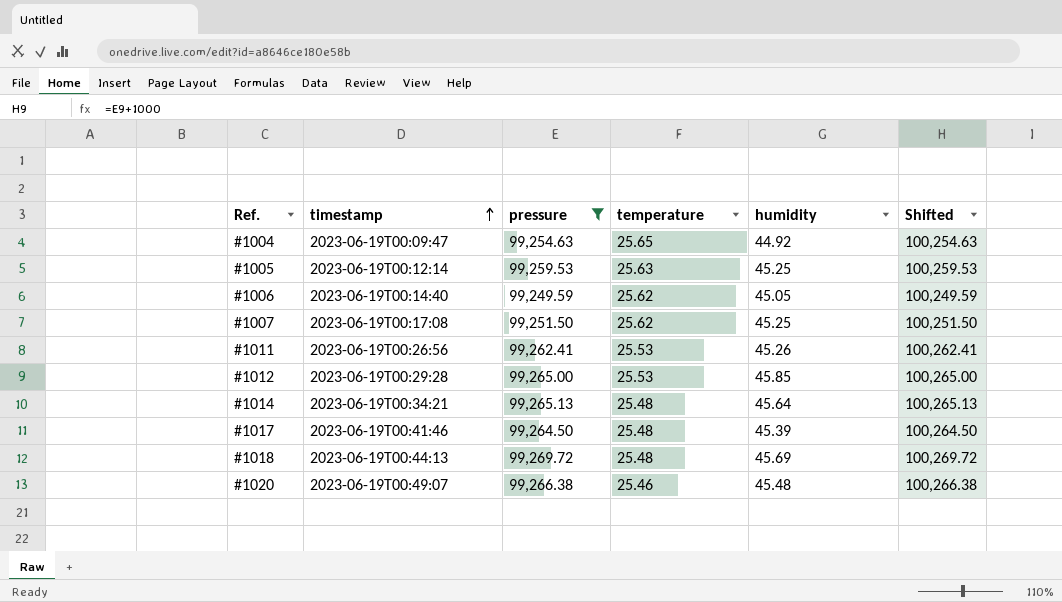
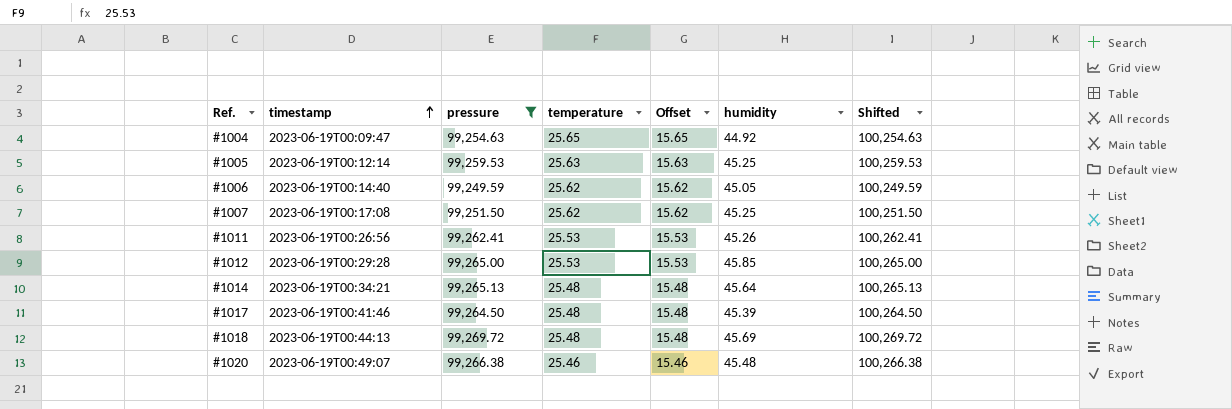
column Offset | formula: none -> [temperature] - 10

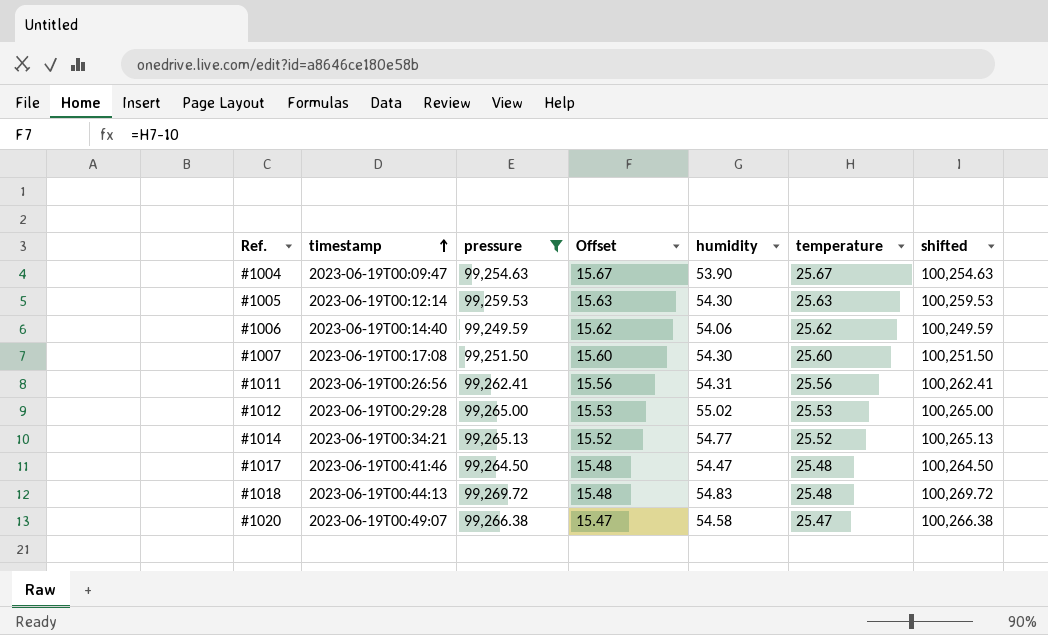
column temperature | position: 4 -> 6
column name: Shifted -> shifted
#1004 | Offset: 15.65 -> 15.67
#1004 | humidity: 44.92 -> 53.90
#1004 | temperature: 25.65 -> 25.67
#1005 | humidity: 45.25 -> 54.30
#1006 | humidity: 45.05 -> 54.06
#1007 | Offset: 15.62 -> 15.60
#1007 | humidity: 45.25 -> 54.30
#1007 | temperature: 25.62 -> 25.60
#1011 | Offset: 15.53 -> 15.56
#1011 | humidity: 45.26 -> 54.31
#1011 | temperature: 25.53 -> 25.56
#1012 | humidity: 45.85 -> 55.02
#1014 | Offset: 15.48 -> 15.52
#1014 | humidity: 45.64 -> 54.77
#1014 | temperature: 25.48 -> 25.52
#1017 | humidity: 45.39 -> 54.47
#1018 | humidity: 45.69 -> 54.83
#1020 | Offset: 15.46 -> 15.47
#1020 | humidity: 45.48 -> 54.58
#1020 | temperature: 25.46 -> 25.47

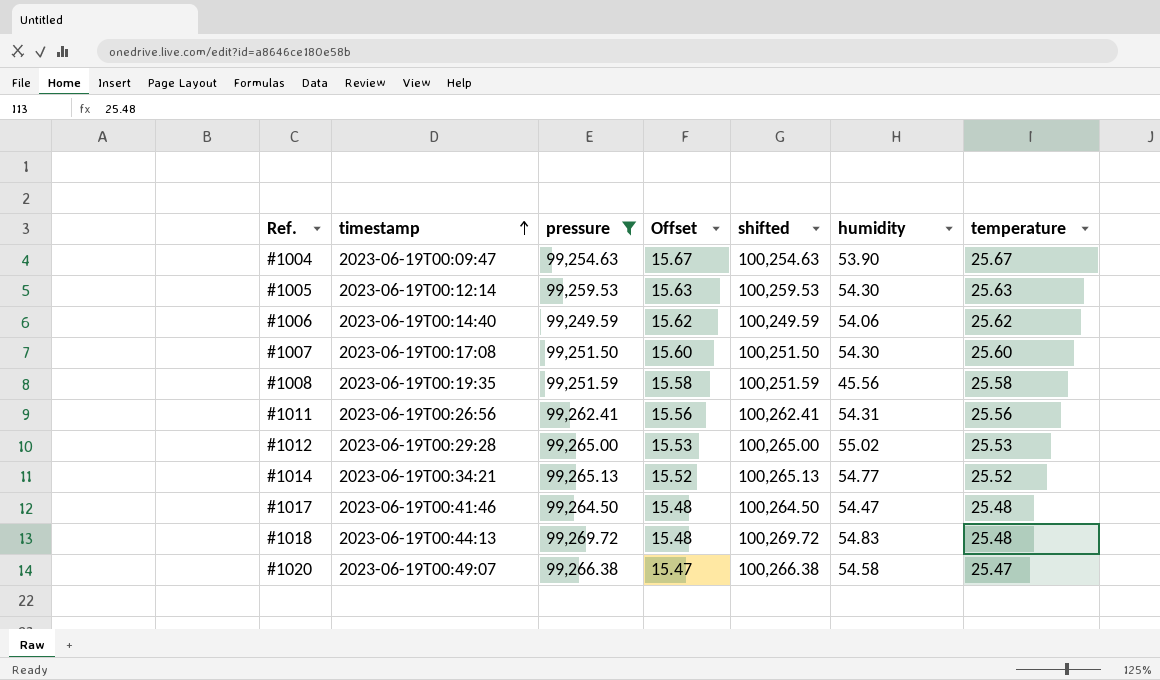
column shifted | position: 7 -> 5
row #1008: none -> 2023-06-19T00:19:35 | 99,251.59 | 15.58 | 100,251.59 | 45.56 | 25.58

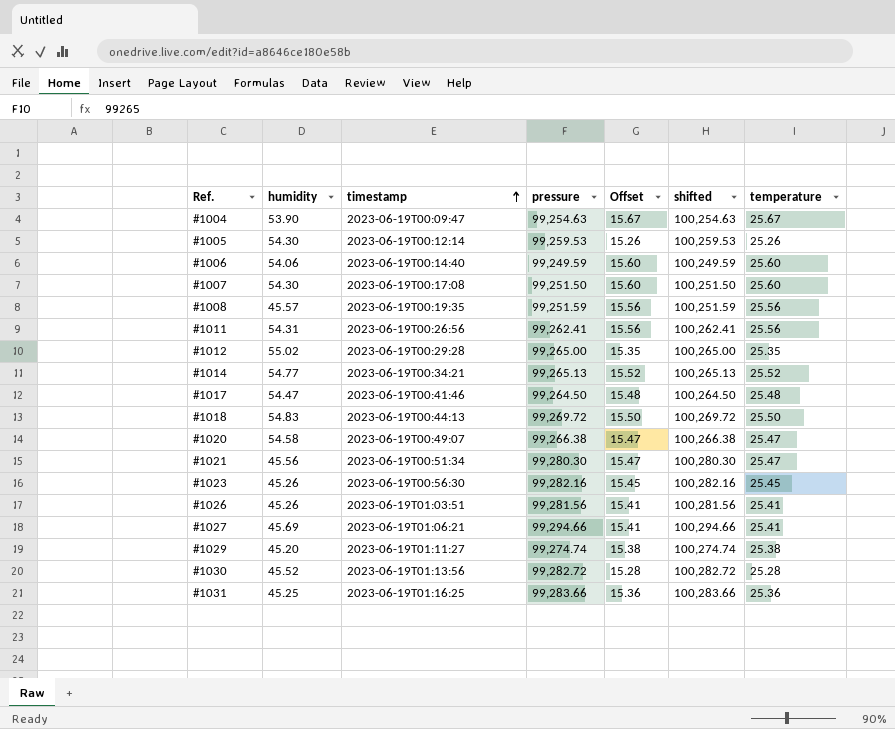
filter: pressure <= 99,269.72 -> none
column humidity | position: 6 -> 2
#1005 | Offset: 15.63 -> 15.26
#1005 | temperature: 25.63 -> 25.26
#1006 | Offset: 15.62 -> 15.60
#1006 | temperature: 25.62 -> 25.60
#1008 | humidity: 45.56 -> 45.57
#1008 | Offset: 15.58 -> 15.56
#1008 | temperature: 25.58 -> 25.56
#1012 | Offset: 15.53 -> 15.35
#1012 | temperature: 25.53 -> 25.35
#1018 | Offset: 15.48 -> 15.50
#1018 | temperature: 25.48 -> 25.50

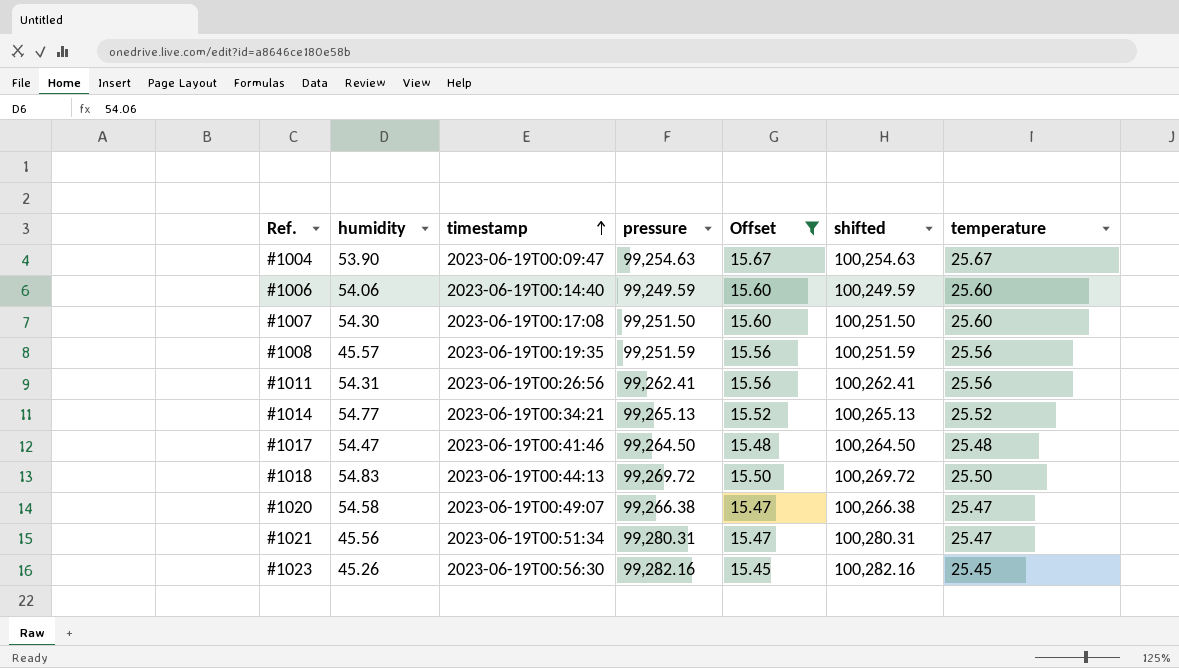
filter: none -> Offset >= 15.45
#1021 | pressure: 99,280.30 -> 99,280.31
#1021 | shifted: 100,280.30 -> 100,280.31

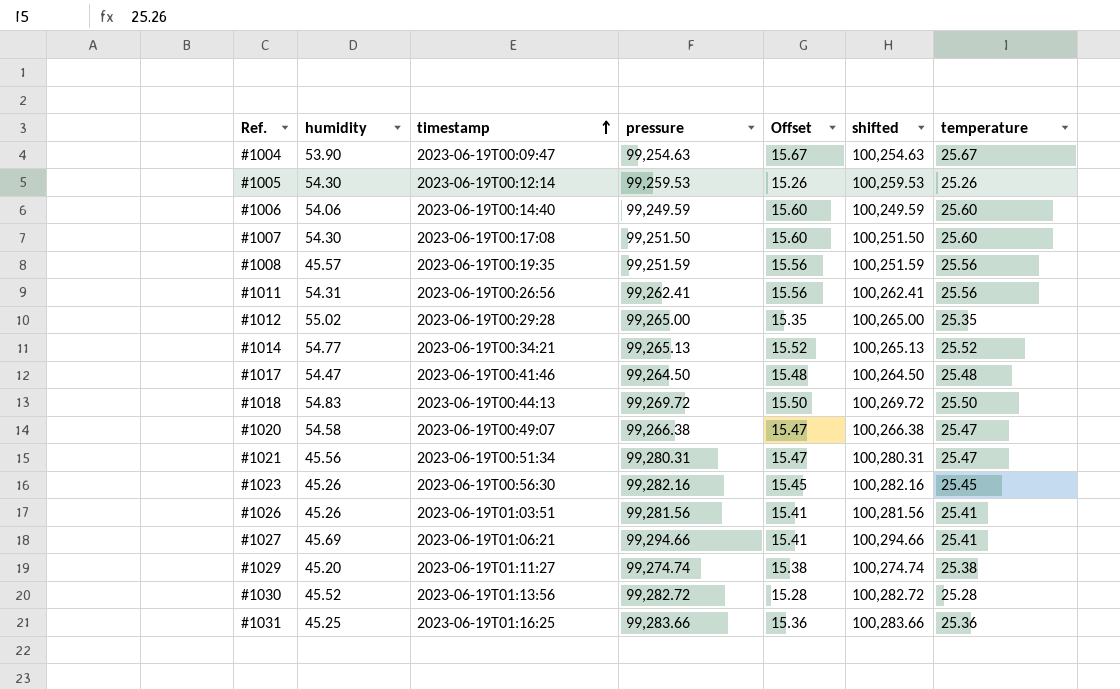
filter: Offset >= 15.45 -> none

